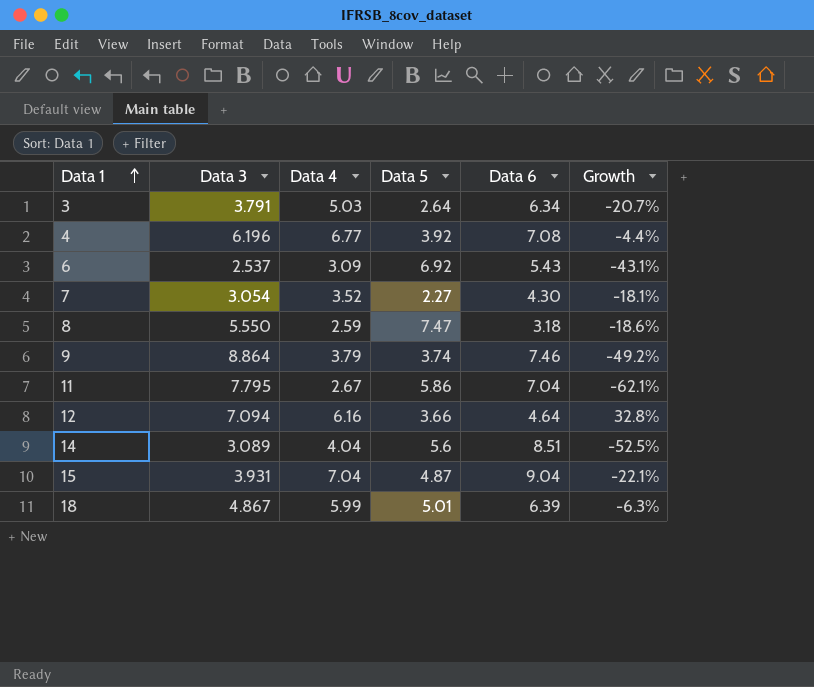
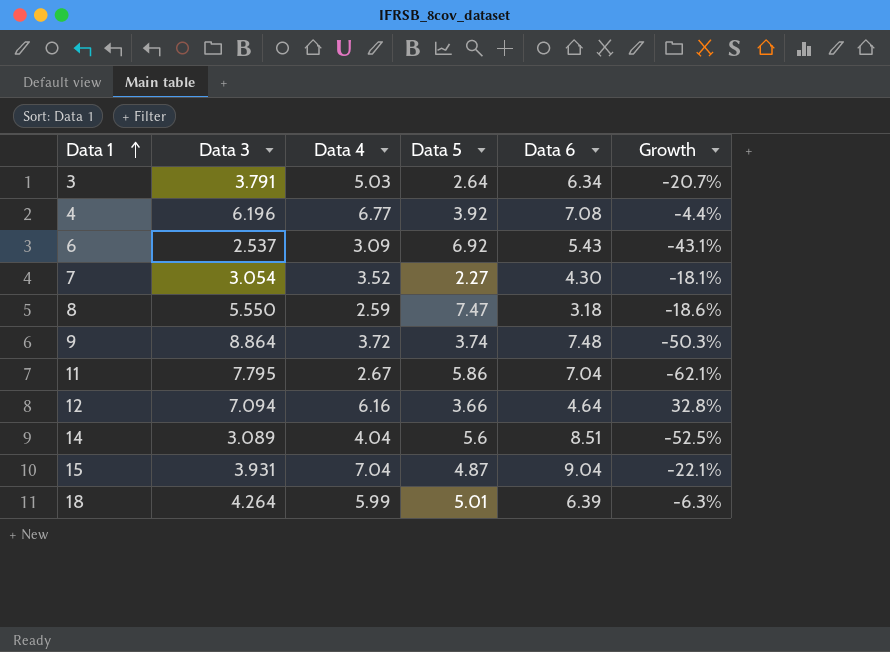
9 | Data 4: 3.79 -> 3.72
9 | Data 6: 7.46 -> 7.48
9 | Growth: -49.2% -> -50.3%
18 | Data 3: 4.867 -> 4.264

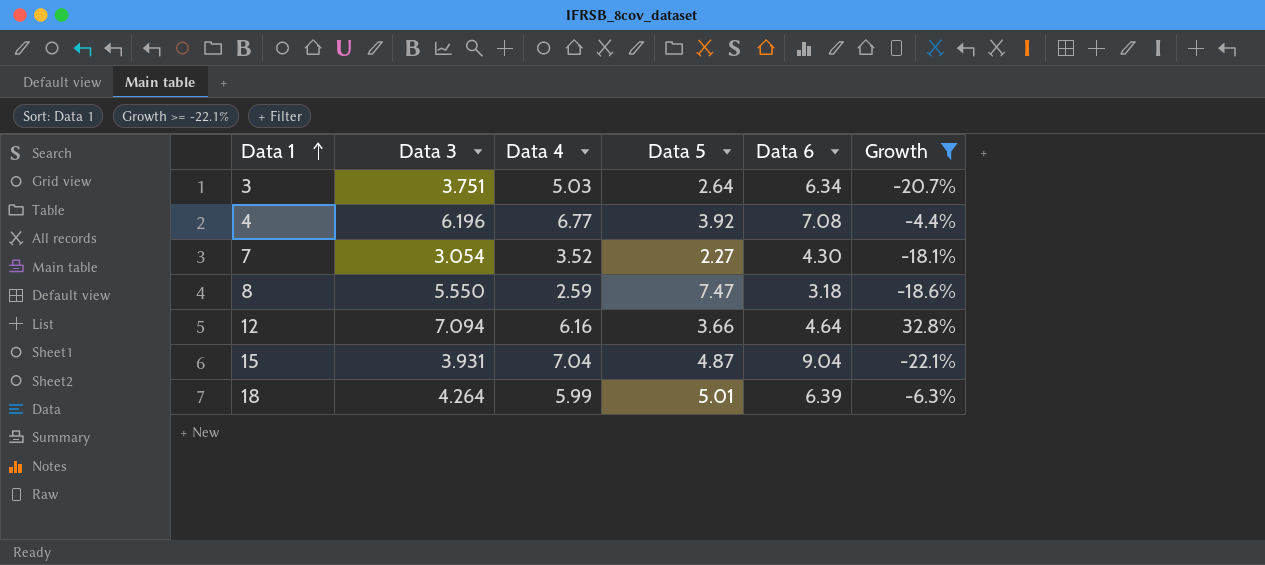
filter: none -> Growth >= -22.1%
3 | Data 3: 3.791 -> 3.751

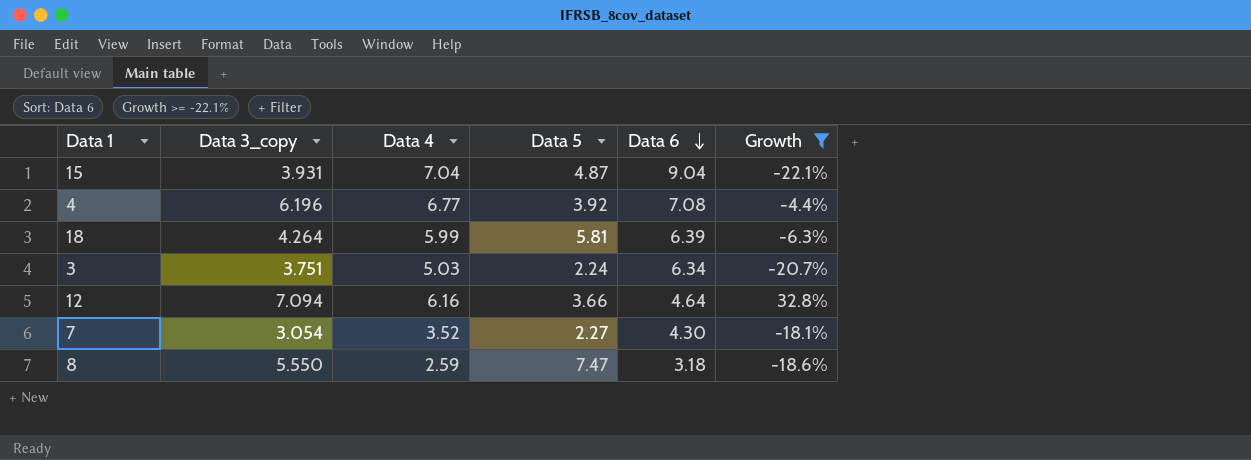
row order: Data 1 ascending -> Data 6 descending
column name: Data 3 -> Data 3_copy
18 | Data 5: 5.01 -> 5.81
3 | Data 5: 2.64 -> 2.24

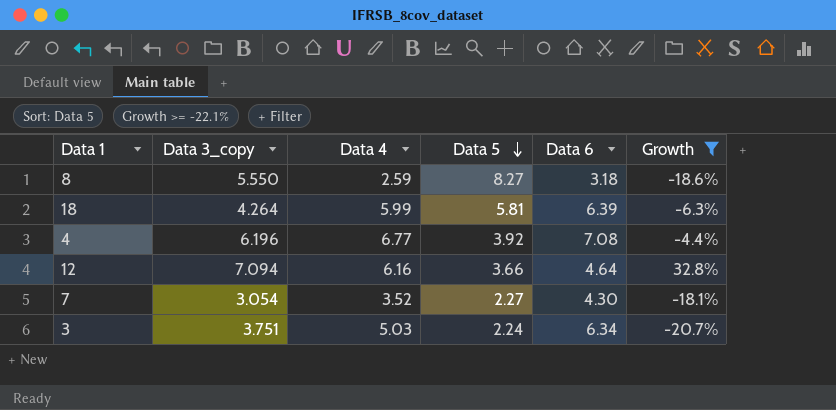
row order: Data 6 descending -> Data 5 descending
row 15: 3.931 | 7.04 | 4.87 | 9.04 | -22.1% -> none
8 | Data 5: 7.47 -> 8.27

